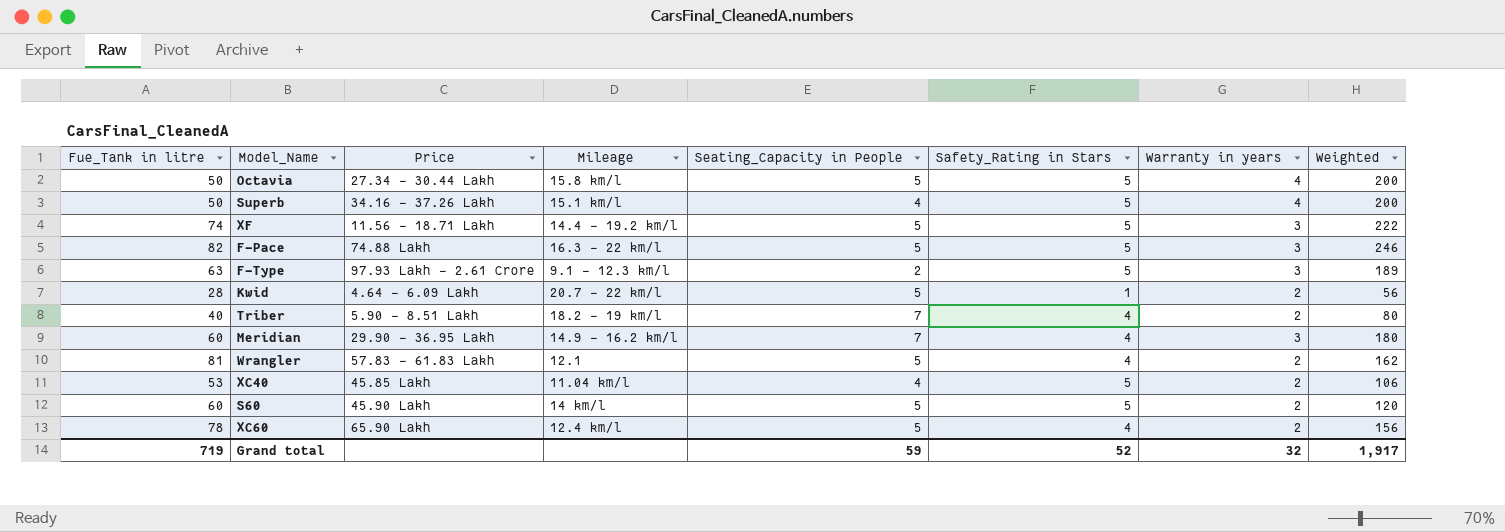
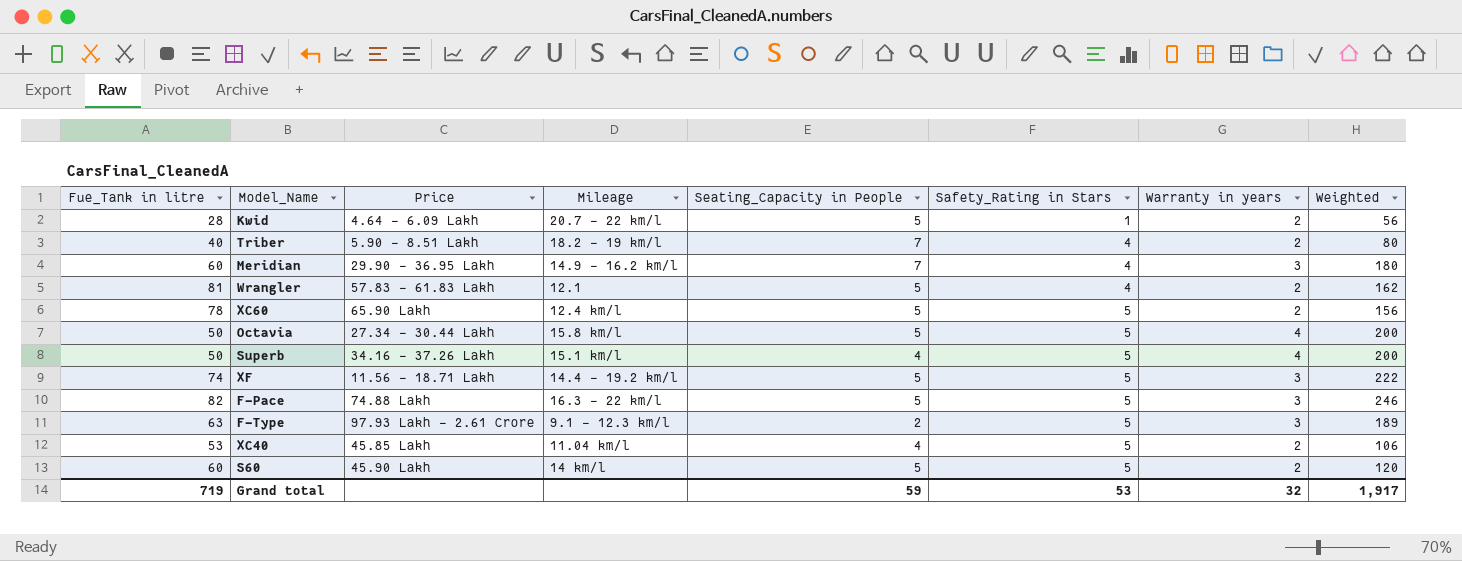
row order: none -> Safety_Rating in Stars ascending
XC60 | Safety_Rating in Stars: 4 -> 5
Grand total | Safety_Rating in Stars: 52 -> 53

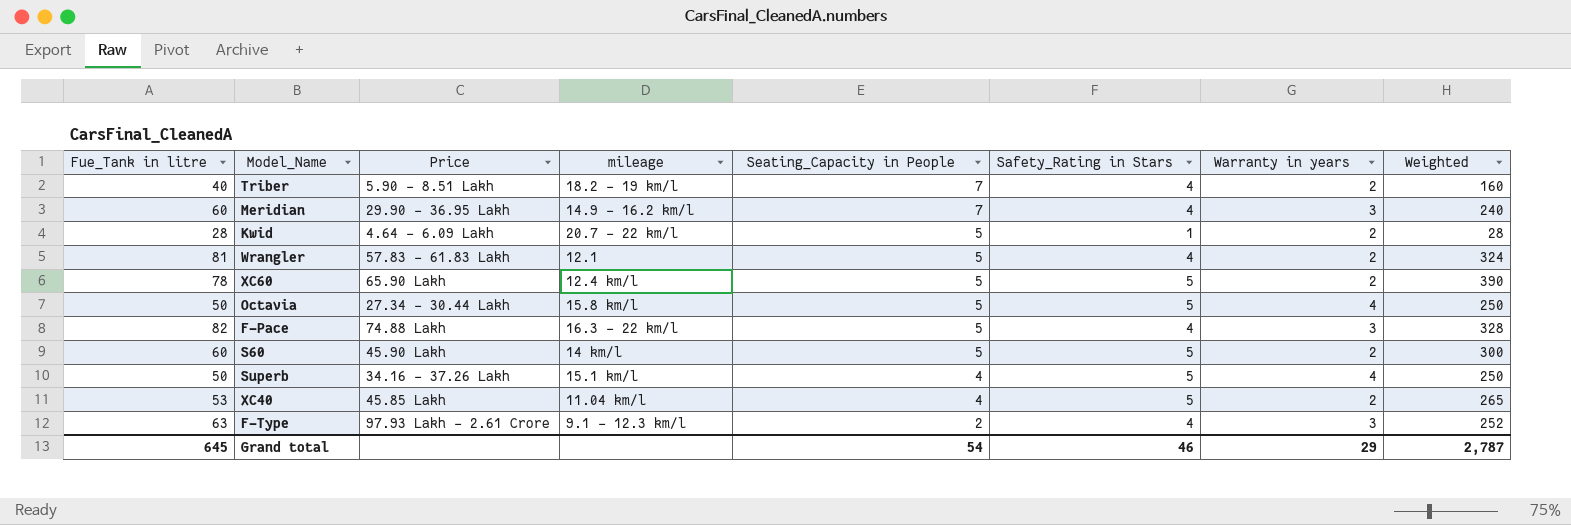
row order: Safety_Rating in Stars ascending -> Seating_Capacity in People descending
column name: Mileage -> mileage
column Weighted | formula: [Fue_Tank in litre] * [Warranty in years] -> [Fue_Tank in litre] * [Safety_Rating in Stars]
row XF: 74 | 11.56 - 18.71 Lakh | 14.4 - 19.2 km/l | 5 | 5 | 3 | 222 -> none
F-Pace | Safety_Rating in Stars: 5 -> 4
F-Type | Safety_Rating in Stars: 5 -> 4
Grand total | Fue_Tank in litre: 719 -> 645
Grand total | Seating_Capacity in People: 59 -> 54
Grand total | Safety_Rating in Stars: 53 -> 46
Grand total | Warranty in years: 32 -> 29
Grand total | Weighted: 1,917 -> 2,787

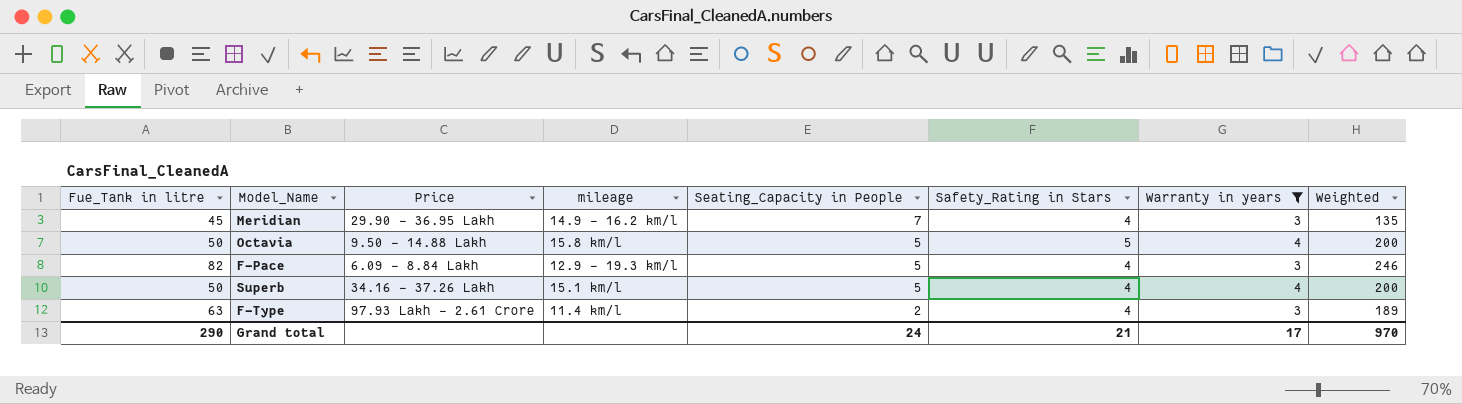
filter: none -> Warranty in years != 2
column Weighted | formula: [Fue_Tank in litre] * [Safety_Rating in Stars] -> [Fue_Tank in litre] * [Warranty in years]
Meridian | Fue_Tank in litre: 60 -> 45
Octavia | Price: 27.34 - 30.44 Lakh -> 9.50 - 14.88 Lakh
F-Pace | Price: 74.88 Lakh -> 6.09 - 8.84 Lakh
F-Pace | mileage: 16.3 - 22 km/l -> 12.9 - 19.3 km/l
Superb | Seating_Capacity in People: 4 -> 5
Superb | Safety_Rating in Stars: 5 -> 4
F-Type | mileage: 9.1 - 12.3 km/l -> 11.4 km/l
Grand total | Fue_Tank in litre: 645 -> 290
Grand total | Seating_Capacity in People: 54 -> 24
Grand total | Safety_Rating in Stars: 46 -> 21
Grand total | Warranty in years: 29 -> 17
Grand total | Weighted: 2,787 -> 970

